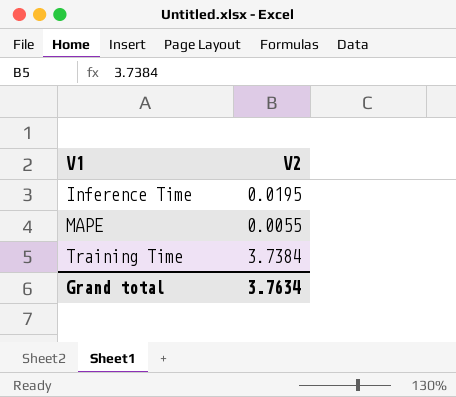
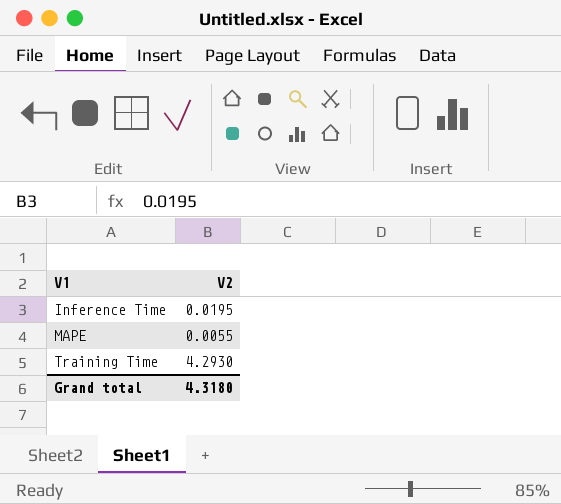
Training Time | V2: 3.7384 -> 4.2930
Grand total | V2: 3.7634 -> 4.3180

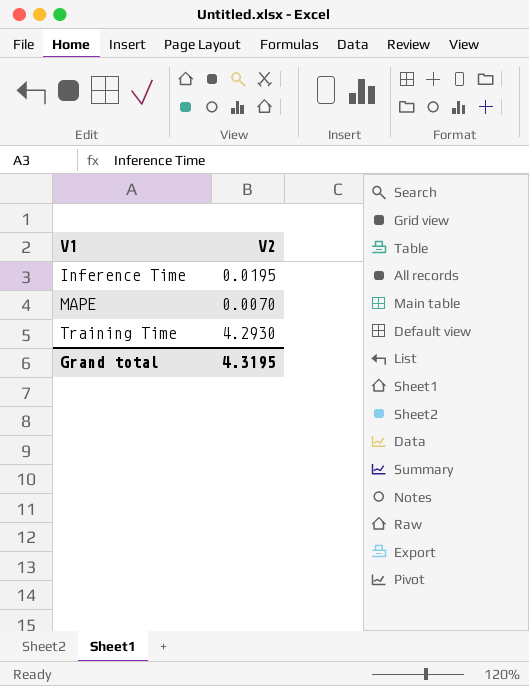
MAPE | V2: 0.0055 -> 0.0070
Grand total | V2: 4.3180 -> 4.3195

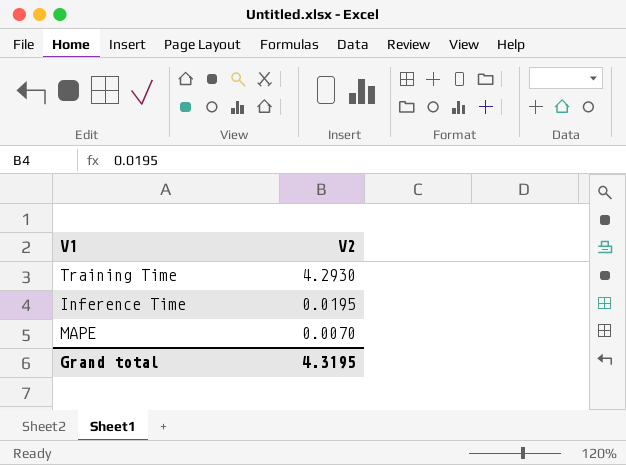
row order: V1 ascending -> V2 descending

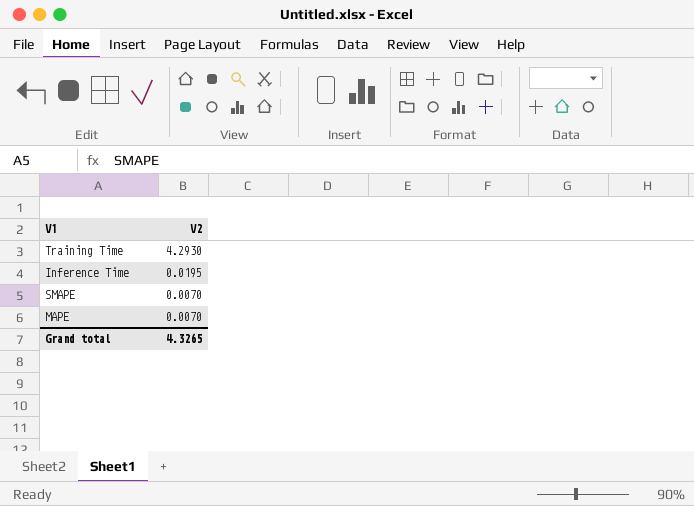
row SMAPE: none -> 0.0070
Grand total | V2: 4.3195 -> 4.3265

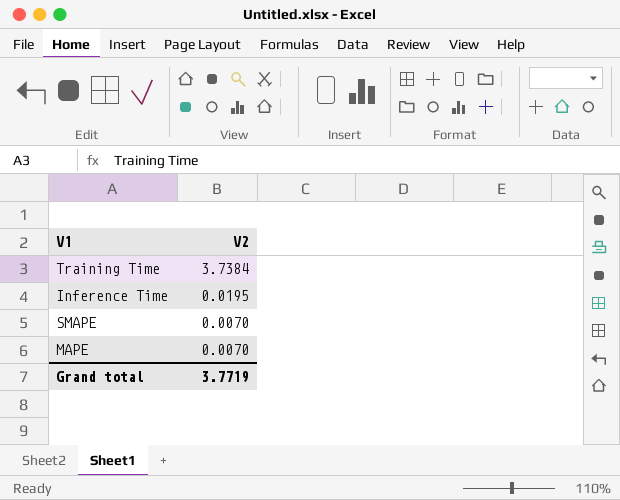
Training Time | V2: 4.2930 -> 3.7384
Grand total | V2: 4.3265 -> 3.7719

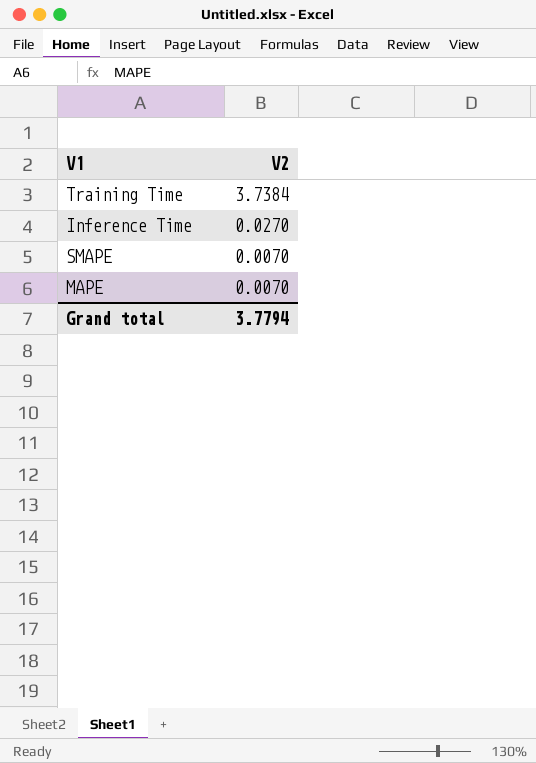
Inference Time | V2: 0.0195 -> 0.0270
Grand total | V2: 3.7719 -> 3.7794

